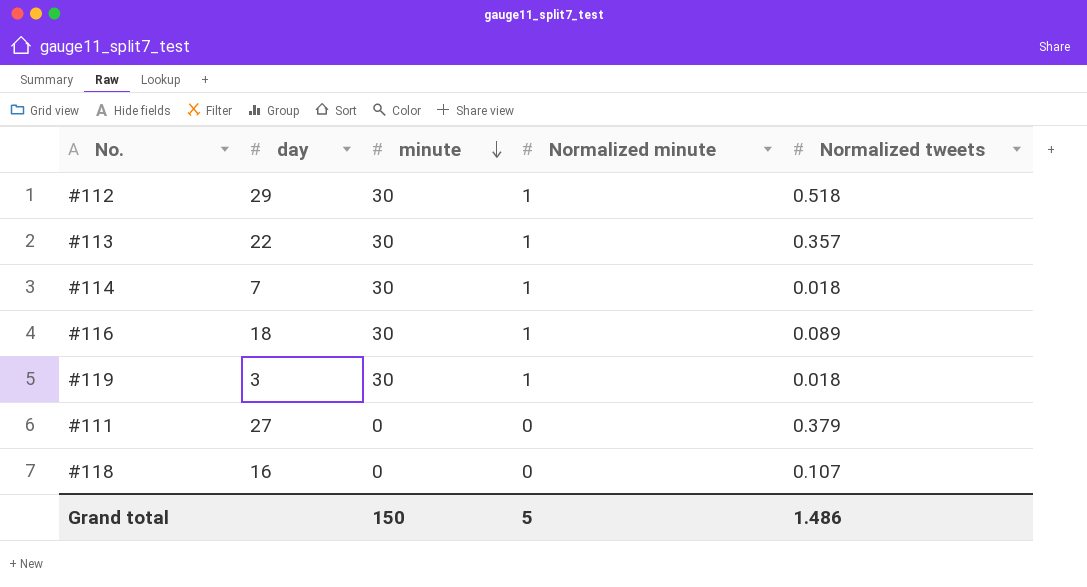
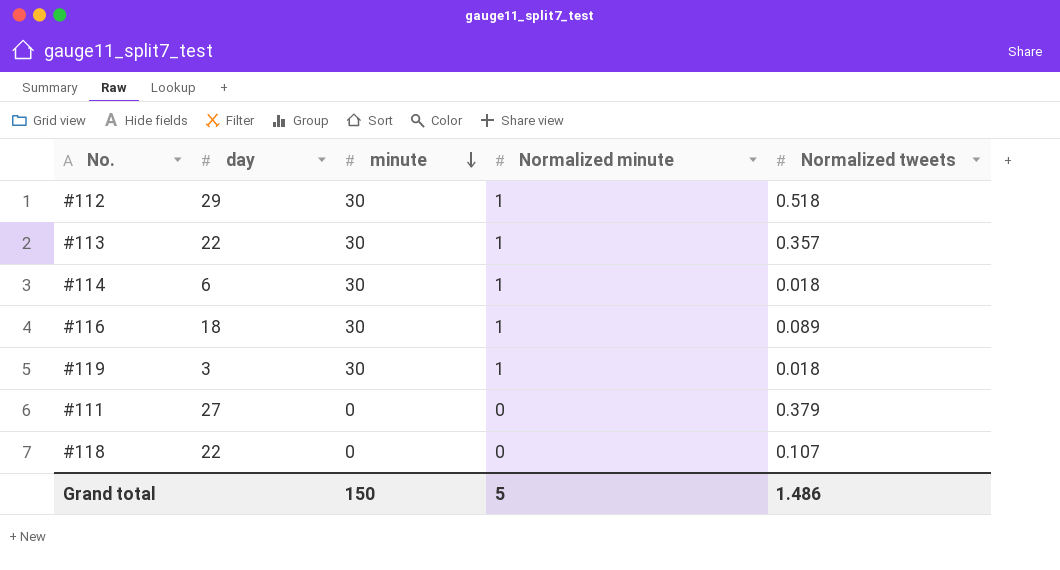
#114 | day: 7 -> 6
#118 | day: 16 -> 22

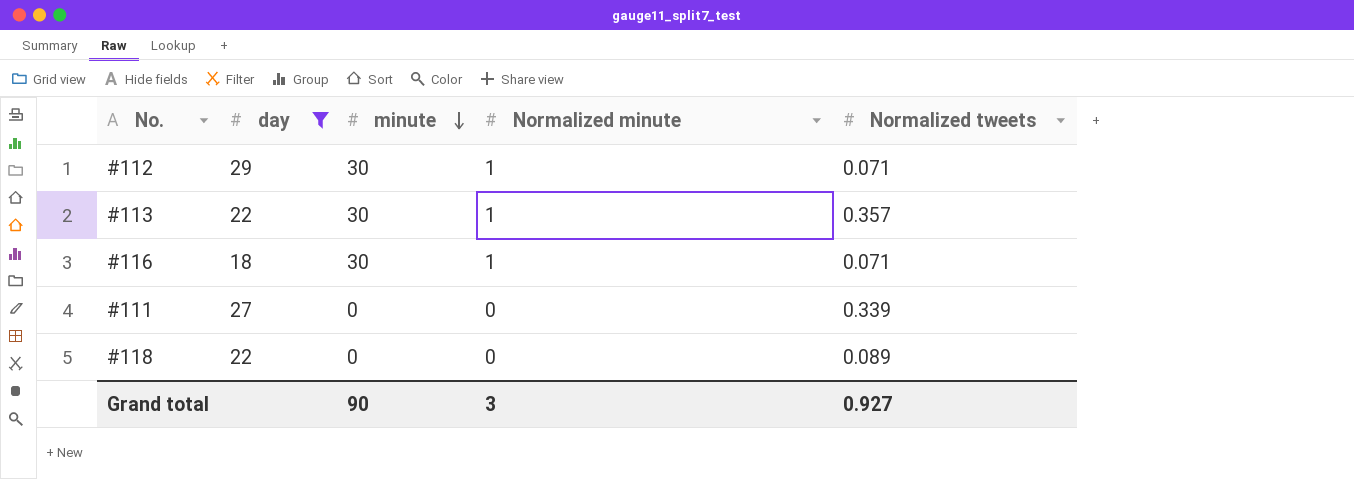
filter: none -> day >= 18
#112 | Normalized tweets: 0.518 -> 0.071
#116 | Normalized tweets: 0.089 -> 0.071
#111 | Normalized tweets: 0.379 -> 0.339
#118 | Normalized tweets: 0.107 -> 0.089
Grand total | minute: 150 -> 90
Grand total | Normalized minute: 5 -> 3
Grand total | Normalized tweets: 1.486 -> 0.927

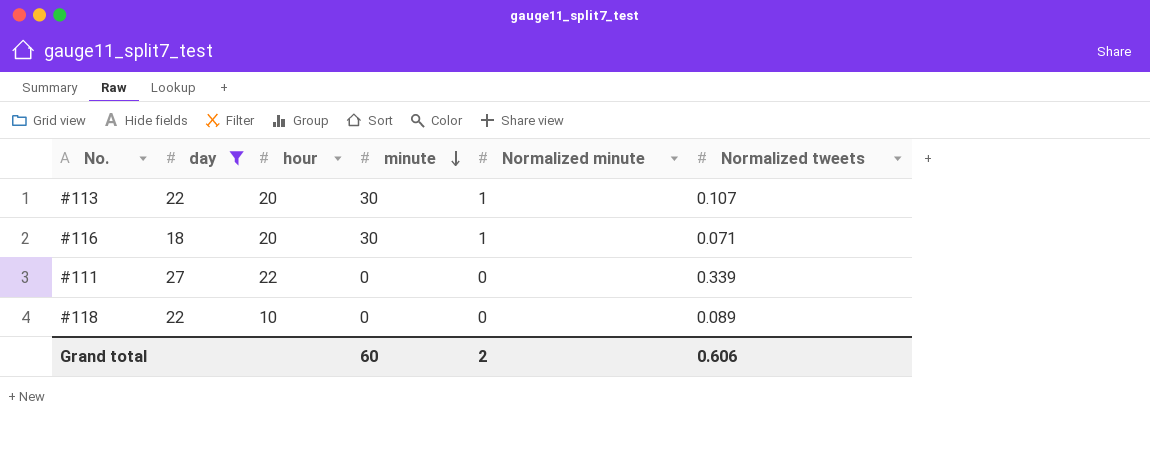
column hour | position: none -> 3
row #112: 29 | 30 | 1 | 0.071 -> none
#113 | Normalized tweets: 0.357 -> 0.107
Grand total | minute: 90 -> 60
Grand total | Normalized minute: 3 -> 2
Grand total | Normalized tweets: 0.927 -> 0.606

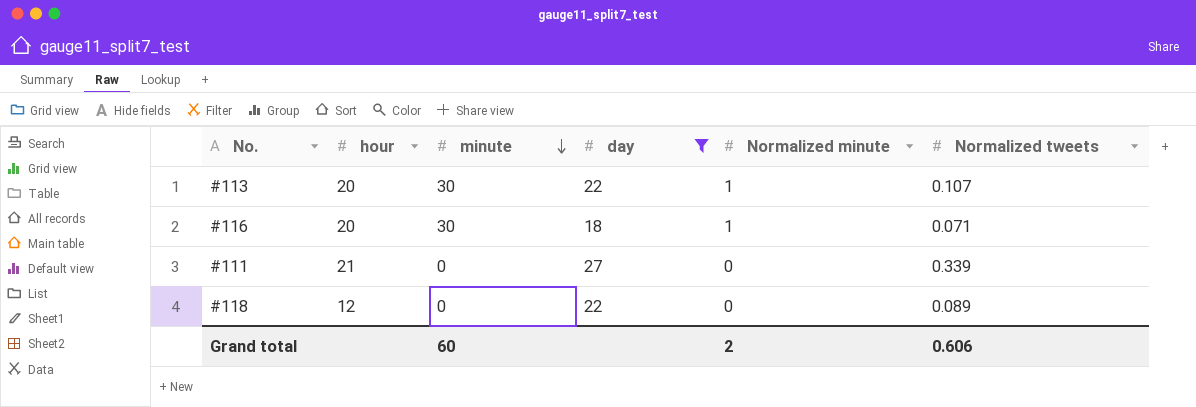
column day | position: 2 -> 4
#111 | hour: 22 -> 21
#118 | hour: 10 -> 12

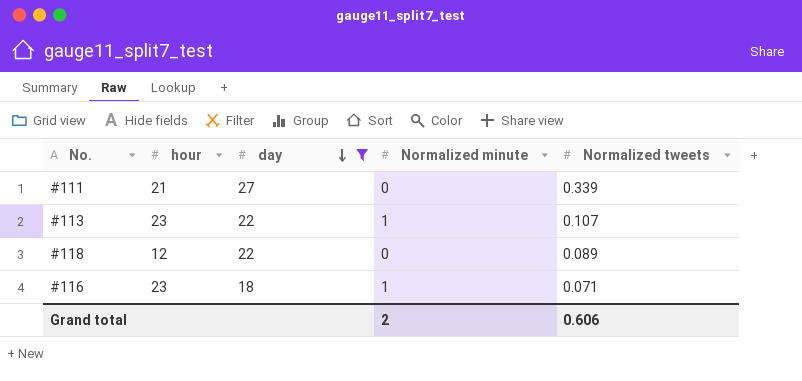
row order: minute descending -> day descending
column minute | position: 3 -> none
#113 | hour: 20 -> 23
#116 | hour: 20 -> 23

